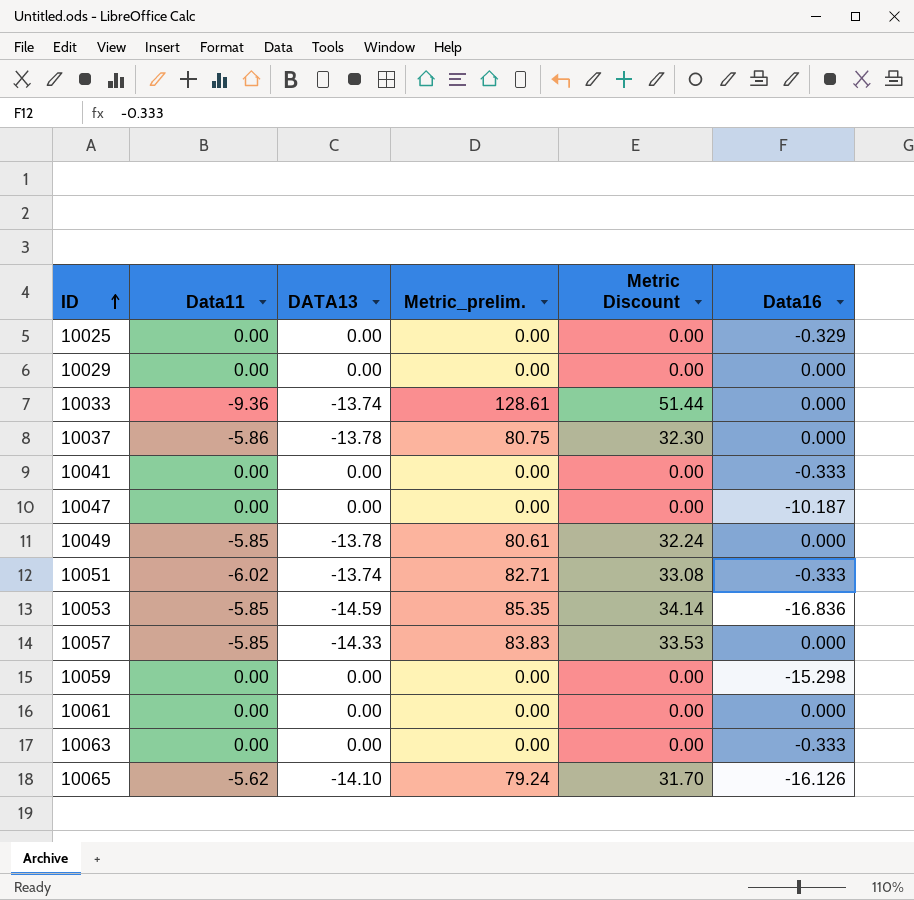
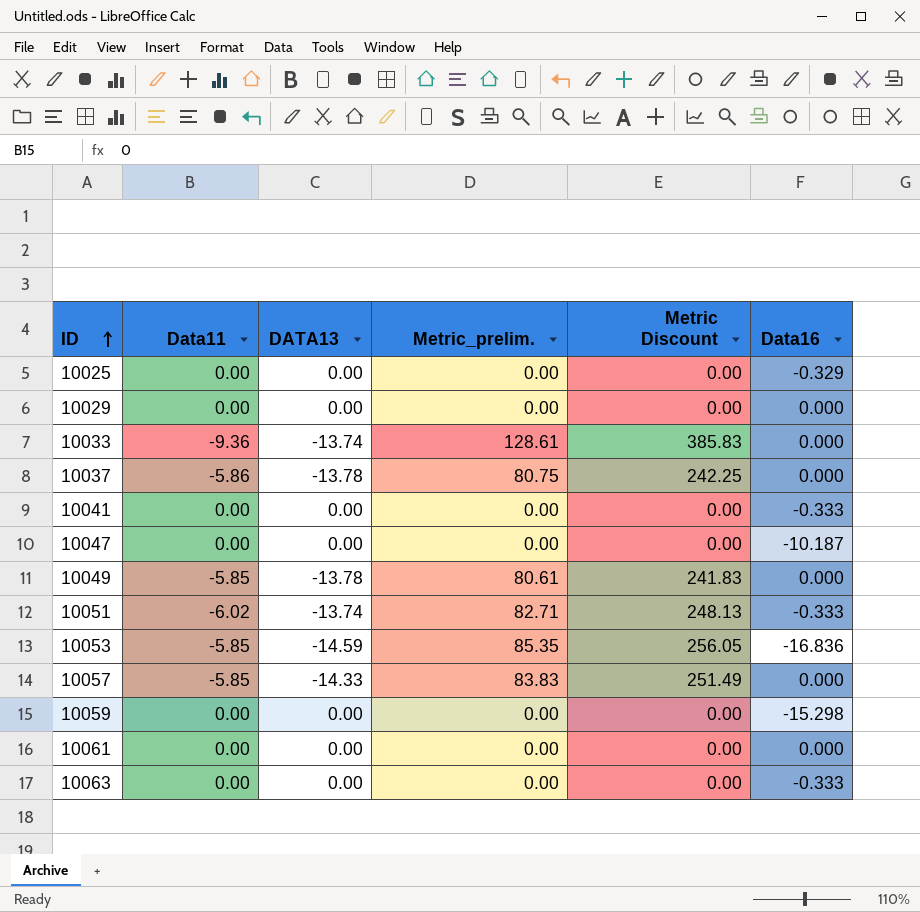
column Metric Discount | formula: [Metric_prelim.] * 0.4 -> [Metric_prelim.] * 3
row 10065: -5.62 | -14.10 | 79.24 | 31.70 | -16.126 -> none

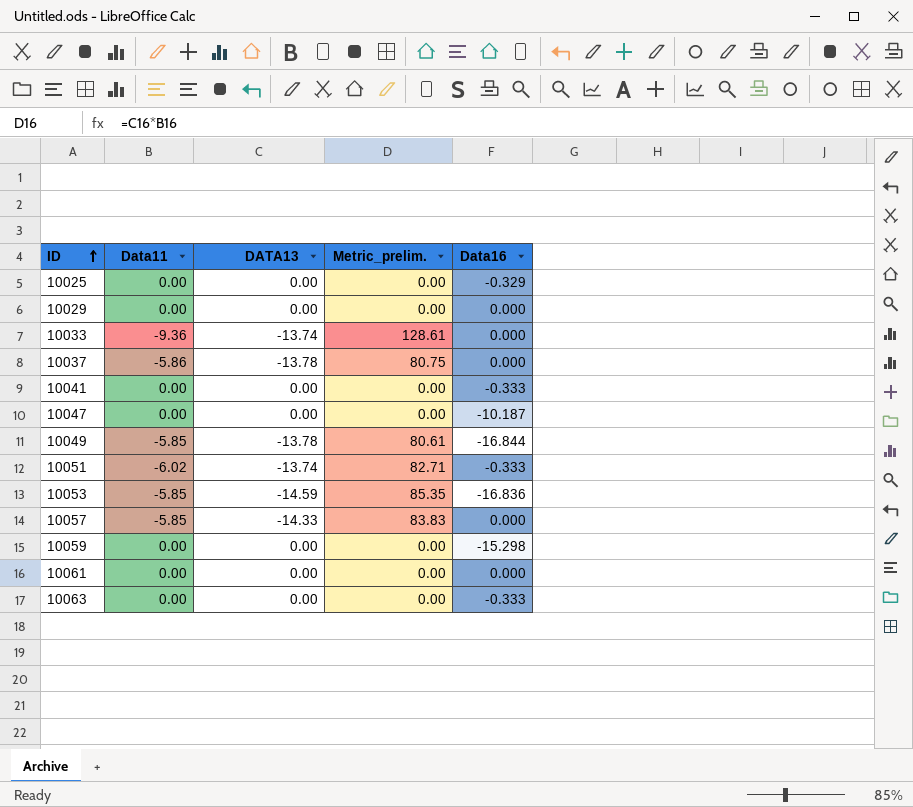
column Metric Discount | formula: [Metric_prelim.] * 3 -> none
10049 | Data16: 0.000 -> -16.844

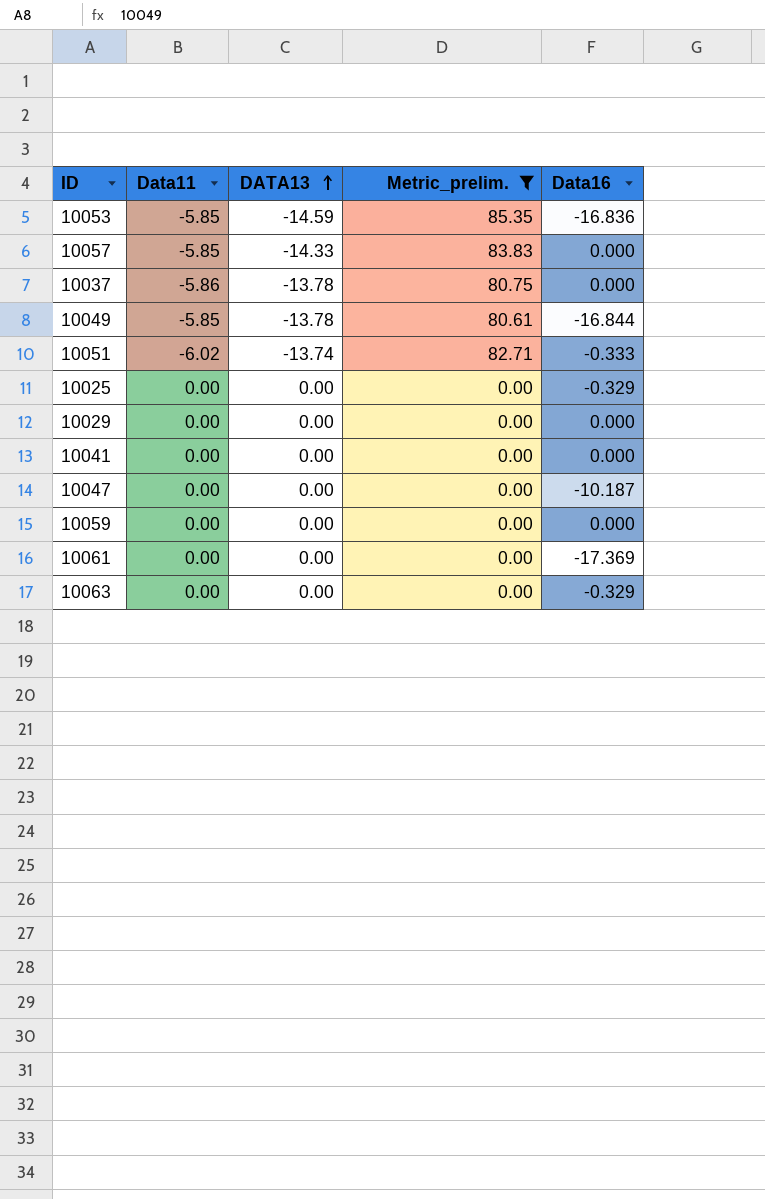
filter: none -> Metric_prelim. != 128.61
row order: ID ascending -> DATA13 ascending
10041 | Data16: -0.333 -> 0.000
10059 | Data16: -15.298 -> 0.000
10061 | Data16: 0.000 -> -17.369
10063 | Data16: -0.333 -> -0.329

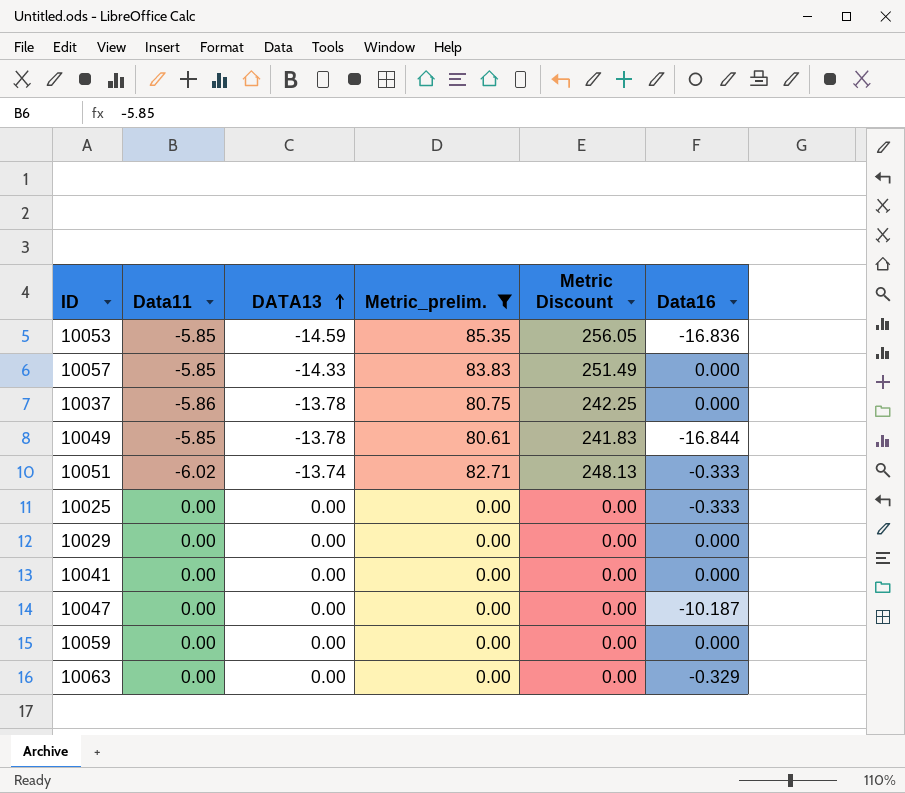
column Metric Discount | formula: none -> [Metric_prelim.] * 3
row 10061: 0.00 | 0.00 | 0.00 | -17.369 -> none
10025 | Data16: -0.329 -> -0.333

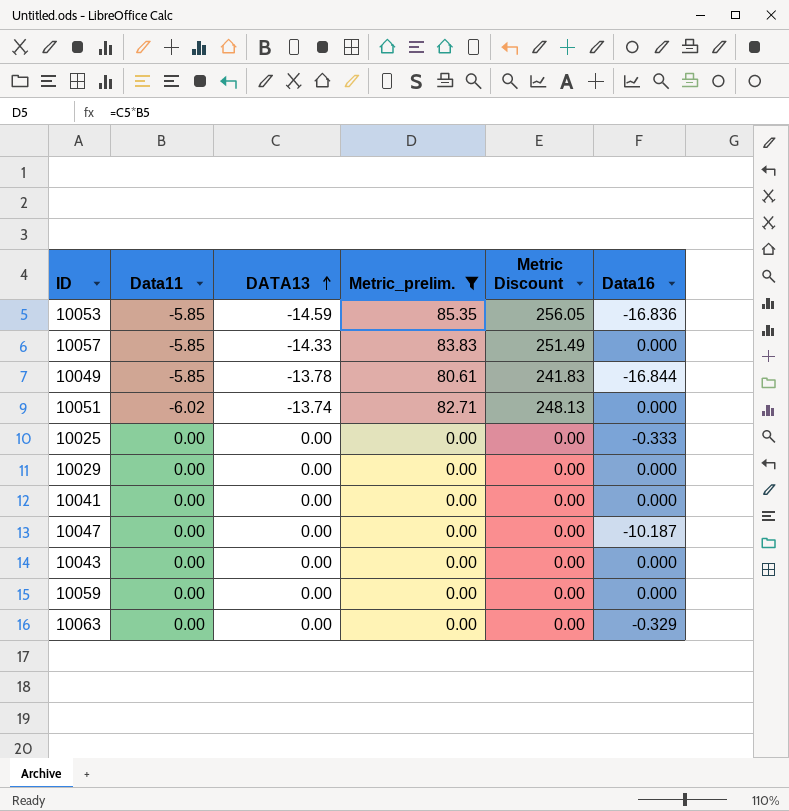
row 10037: -5.86 | -13.78 | 80.75 | 242.25 | 0.000 -> none
10051 | Data16: -0.333 -> 0.000
row 10043: none -> 0.00 | 0.00 | 0.00 | 0.00 | 0.000

